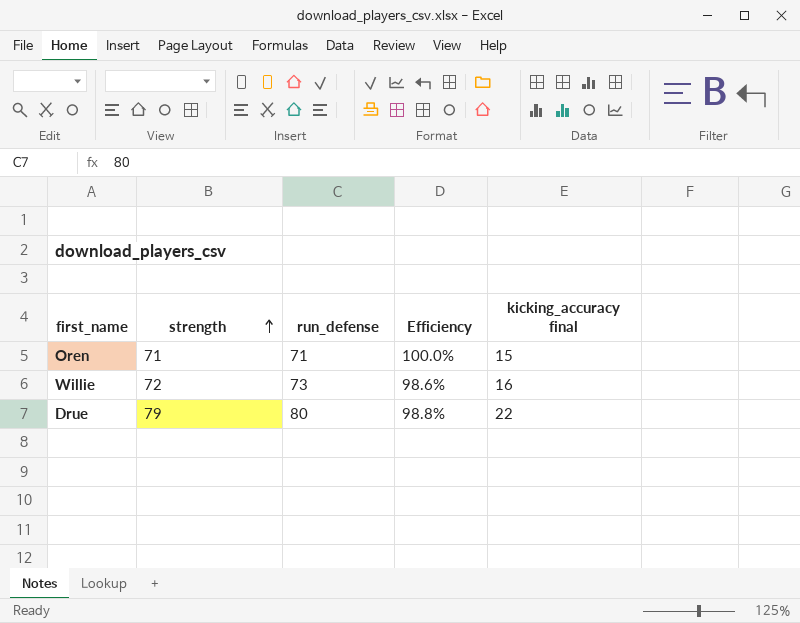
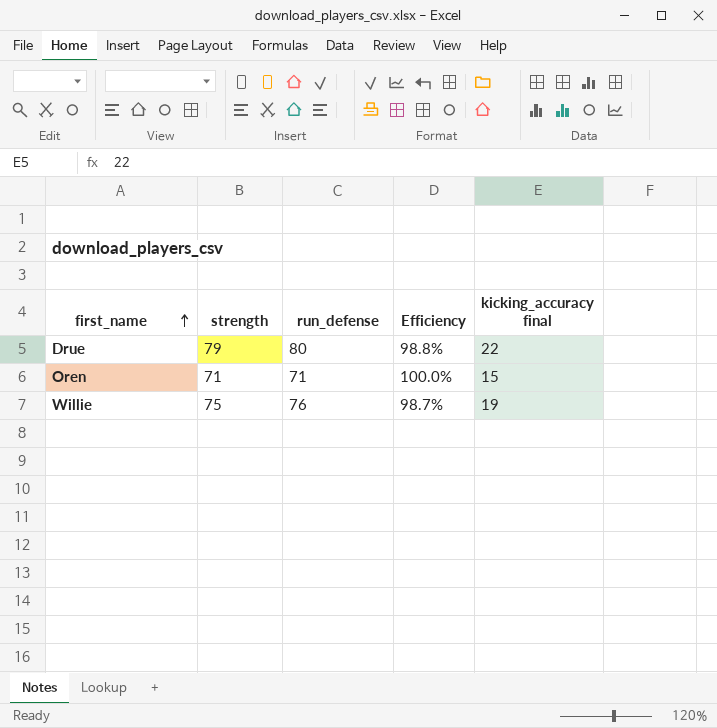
row order: strength ascending -> first_name ascending
Willie | strength: 72 -> 75
Willie | run_defense: 73 -> 76
Willie | Efficiency: 98.6% -> 98.7%
Willie | kicking_accuracy final: 16 -> 19

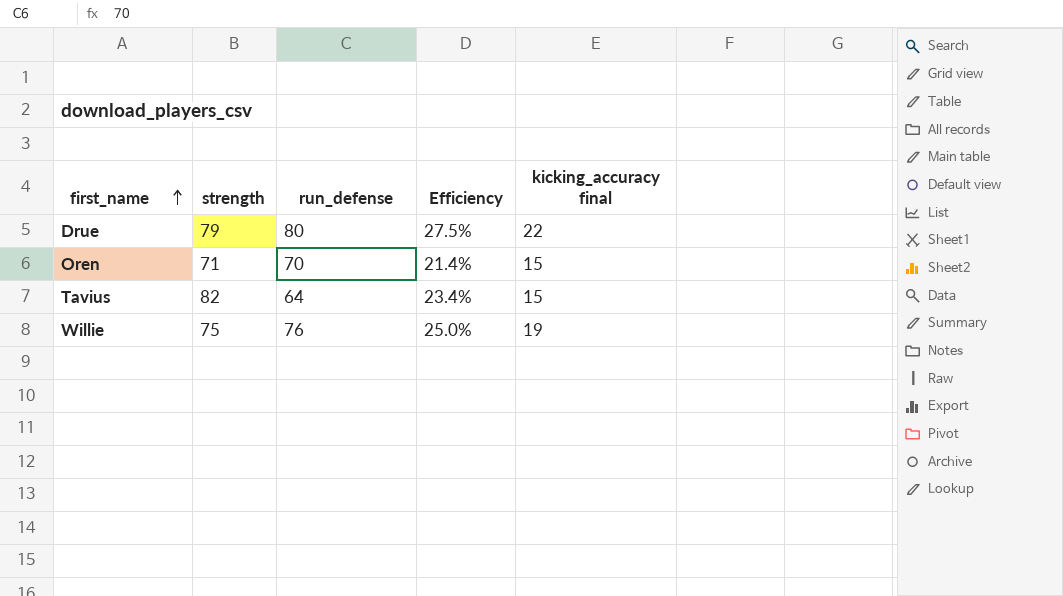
column Efficiency | formula: [strength] / [run_defense] -> [kicking_accuracy final] / [run_defense]
Oren | run_defense: 71 -> 70
row Tavius: none -> 82 | 64 | 23.4% | 15

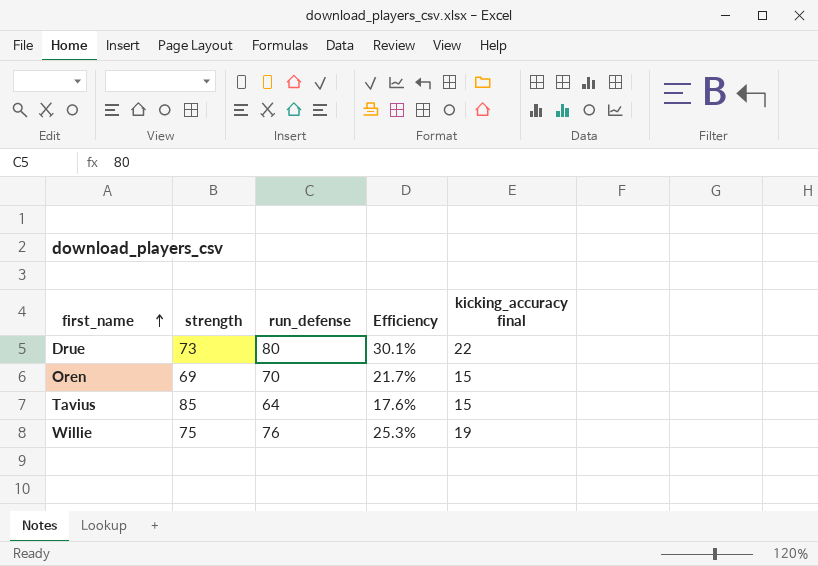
column Efficiency | formula: [kicking_accuracy final] / [run_defense] -> [kicking_accuracy final] / [strength]
Drue | strength: 79 -> 73
Oren | strength: 71 -> 69
Tavius | strength: 82 -> 85

